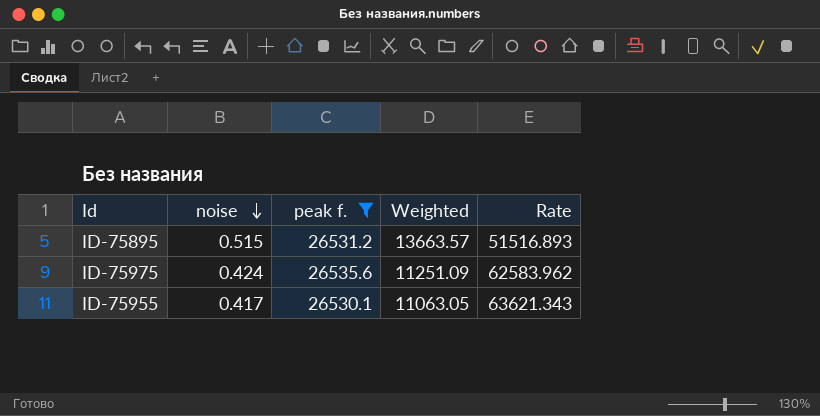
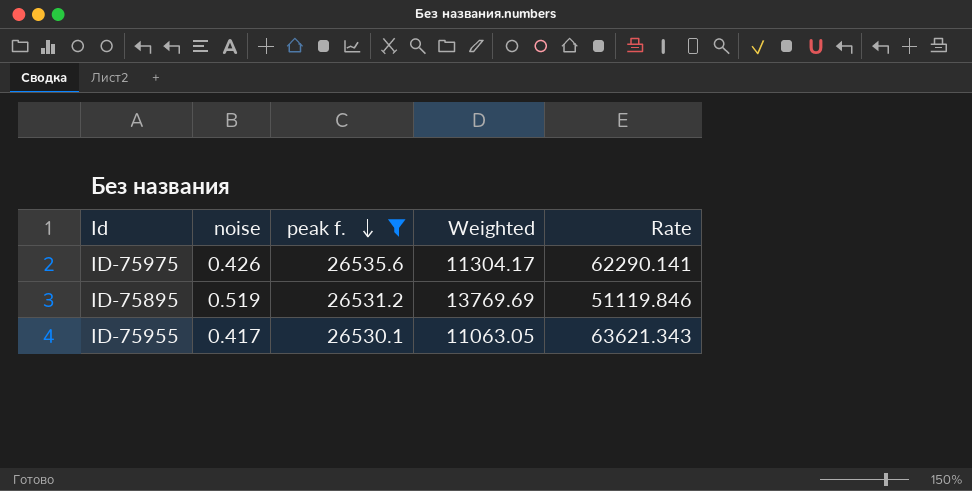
row order: noise descending -> peak f. descending
ID-75975 | noise: 0.424 -> 0.426
ID-75975 | Weighted: 11251.09 -> 11304.17
ID-75975 | Rate: 62583.962 -> 62290.141
ID-75895 | noise: 0.515 -> 0.519
ID-75895 | Weighted: 13663.57 -> 13769.69
ID-75895 | Rate: 51516.893 -> 51119.846

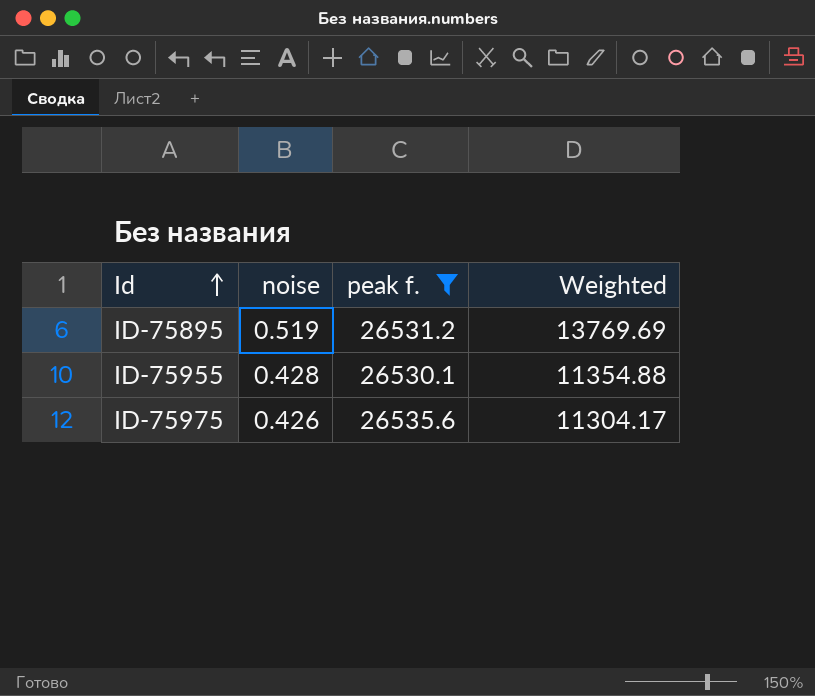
row order: peak f. descending -> Id ascending
column Rate | formula: [peak f.] / [noise] -> none
ID-75955 | noise: 0.417 -> 0.428
ID-75955 | Weighted: 11063.05 -> 11354.88

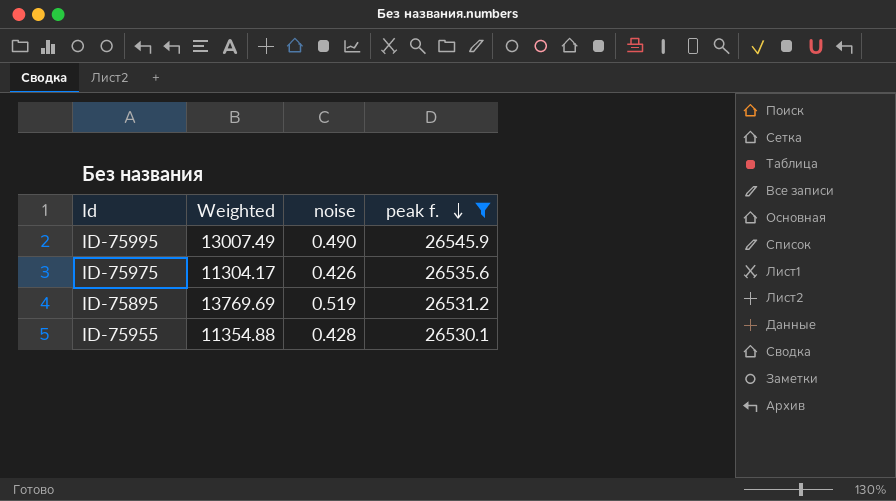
row order: Id ascending -> peak f. descending
column Weighted | position: 4 -> 2
row ID-75995: none -> 13007.49 | 0.490 | 26545.9

